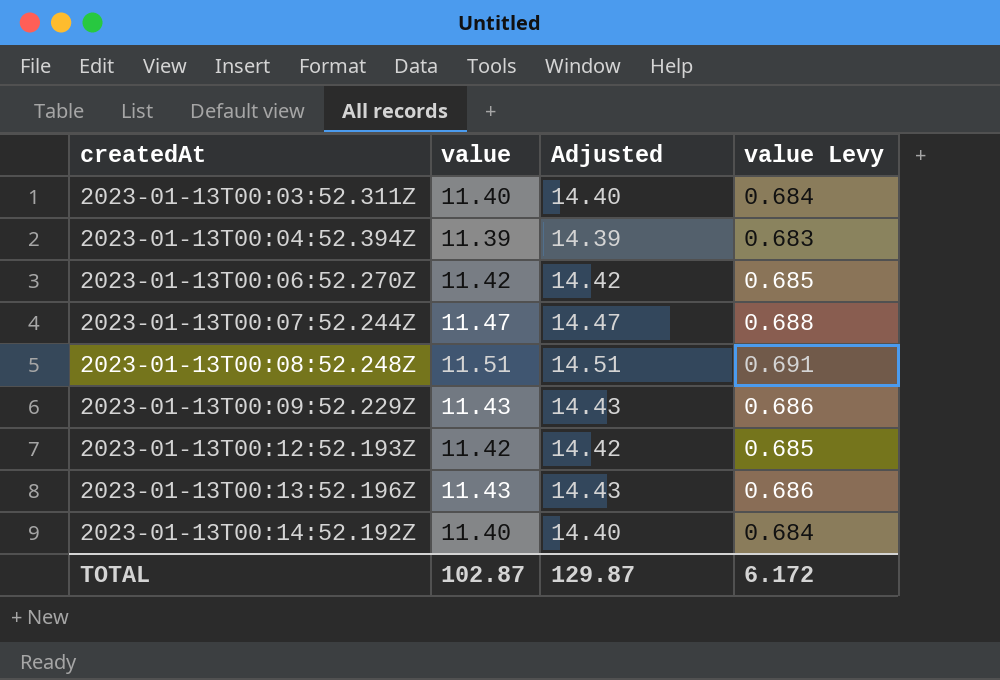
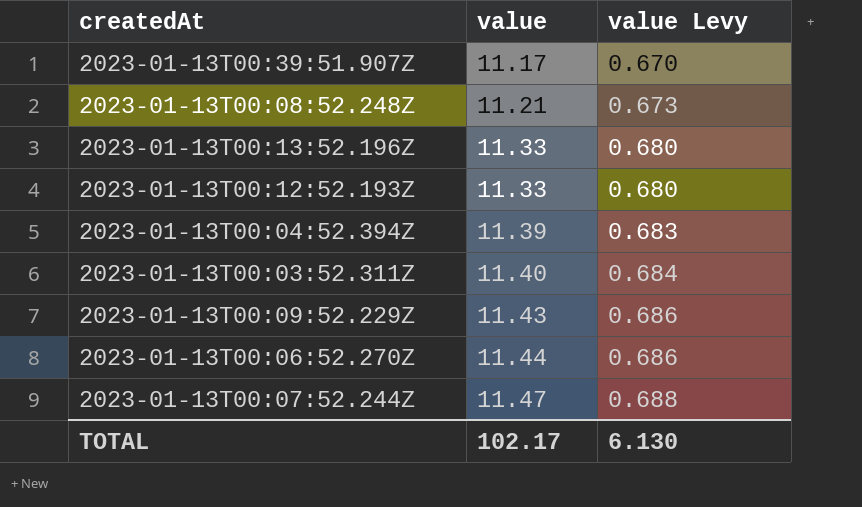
row order: createdAt ascending -> value ascending
column Adjusted | formula: [value] + 3 -> none
row 2023-01-13T00:14:52.192Z: 11.40 | 14.40 | 0.684 -> none
row 2023-01-13T00:39:51.907Z: none -> 11.17 | 0.670
2023-01-13T00:08:52.248Z | value: 11.51 -> 11.21
2023-01-13T00:08:52.248Z | value Levy: 0.691 -> 0.673
2023-01-13T00:13:52.196Z | value: 11.43 -> 11.33
2023-01-13T00:13:52.196Z | value Levy: 0.686 -> 0.680
2023-01-13T00:12:52.193Z | value: 11.42 -> 11.33
2023-01-13T00:12:52.193Z | value Levy: 0.685 -> 0.680
2023-01-13T00:06:52.270Z | value: 11.42 -> 11.44
2023-01-13T00:06:52.270Z | value Levy: 0.685 -> 0.686
TOTAL | value: 102.87 -> 102.17
TOTAL | value Levy: 6.172 -> 6.130

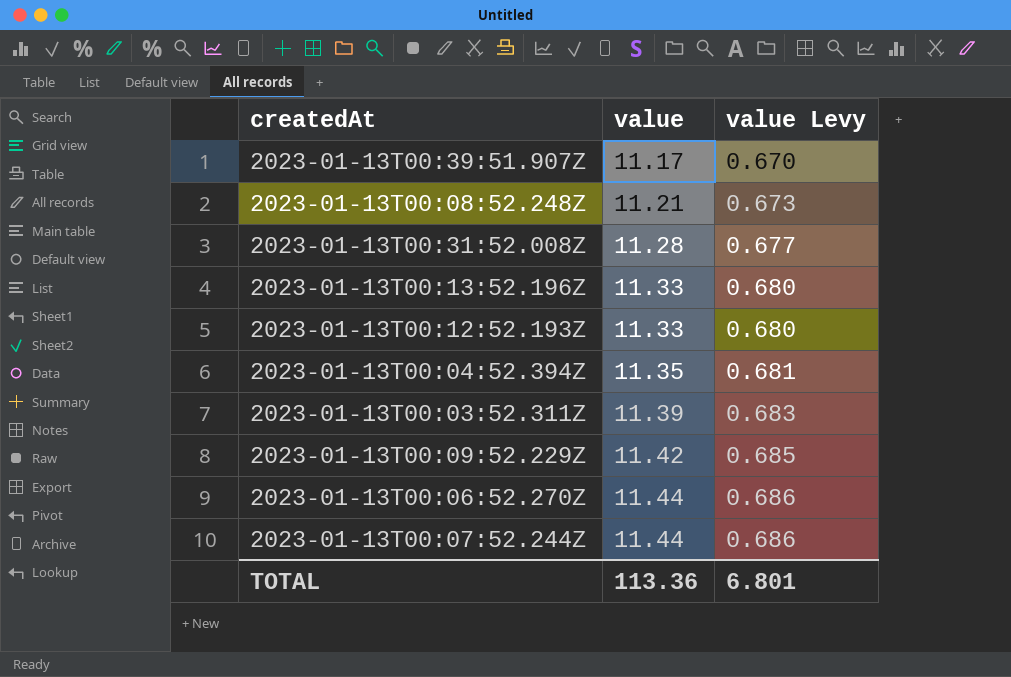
row 2023-01-13T00:31:52.008Z: none -> 11.28 | 0.677
2023-01-13T00:04:52.394Z | value: 11.39 -> 11.35
2023-01-13T00:04:52.394Z | value Levy: 0.683 -> 0.681
2023-01-13T00:03:52.311Z | value: 11.40 -> 11.39
2023-01-13T00:03:52.311Z | value Levy: 0.684 -> 0.683
2023-01-13T00:09:52.229Z | value: 11.43 -> 11.42
2023-01-13T00:09:52.229Z | value Levy: 0.686 -> 0.685
2023-01-13T00:07:52.244Z | value: 11.47 -> 11.44
2023-01-13T00:07:52.244Z | value Levy: 0.688 -> 0.686
TOTAL | value: 102.17 -> 113.36
TOTAL | value Levy: 6.130 -> 6.801

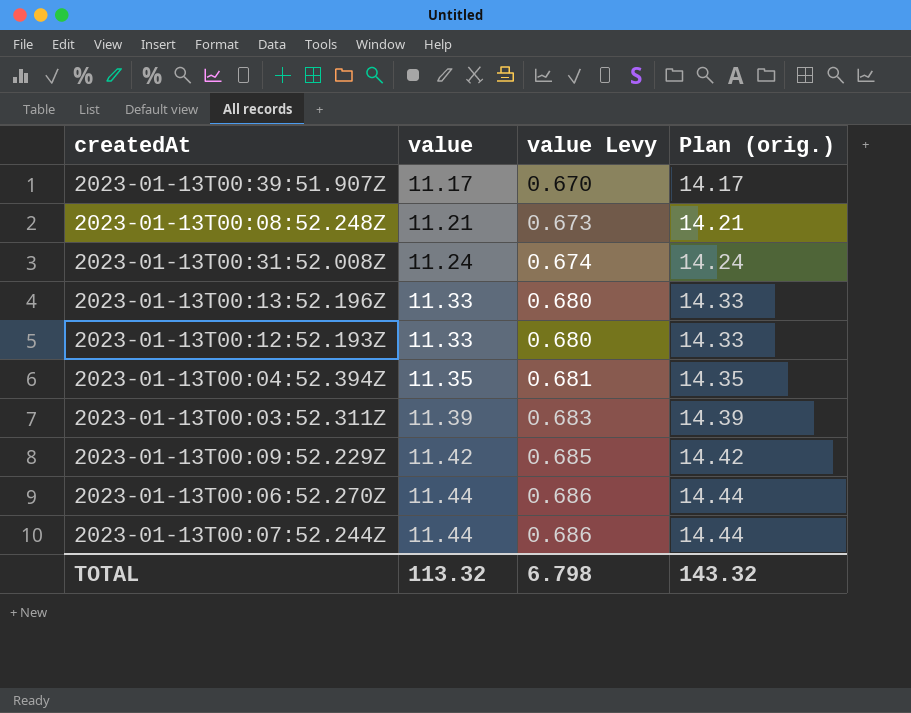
column Plan (orig.) | formula: none -> [value] + 3
2023-01-13T00:31:52.008Z | value: 11.28 -> 11.24
2023-01-13T00:31:52.008Z | value Levy: 0.677 -> 0.674
TOTAL | value: 113.36 -> 113.32
TOTAL | value Levy: 6.801 -> 6.798

